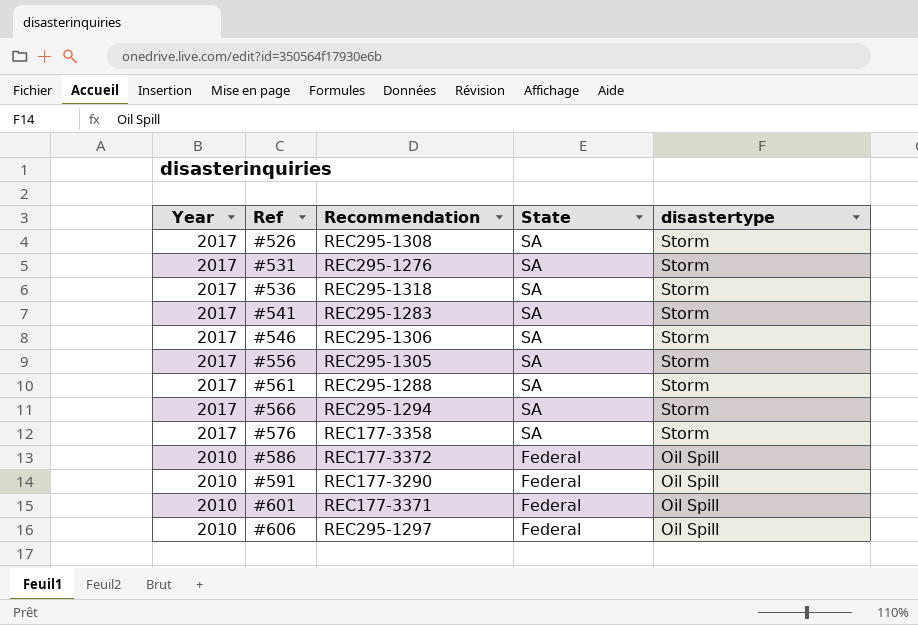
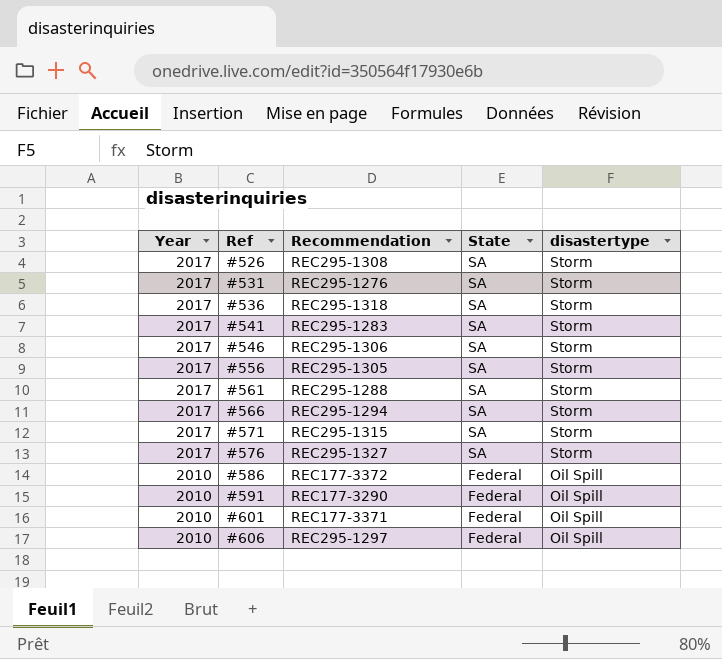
row #571: none -> 2017 | REC295-1315 | SA | Storm
#576 | Recommendation: REC177-3358 -> REC295-1327

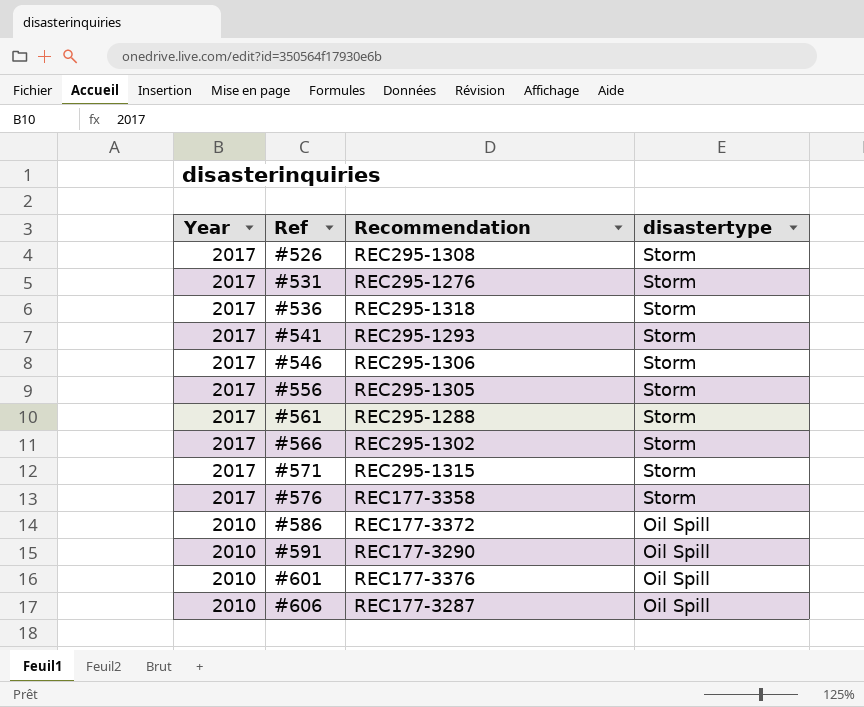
column State | position: 4 -> none
#541 | Recommendation: REC295-1283 -> REC295-1293
#566 | Recommendation: REC295-1294 -> REC295-1302
#576 | Recommendation: REC295-1327 -> REC177-3358
#601 | Recommendation: REC177-3371 -> REC177-3376
#606 | Recommendation: REC295-1297 -> REC177-3287

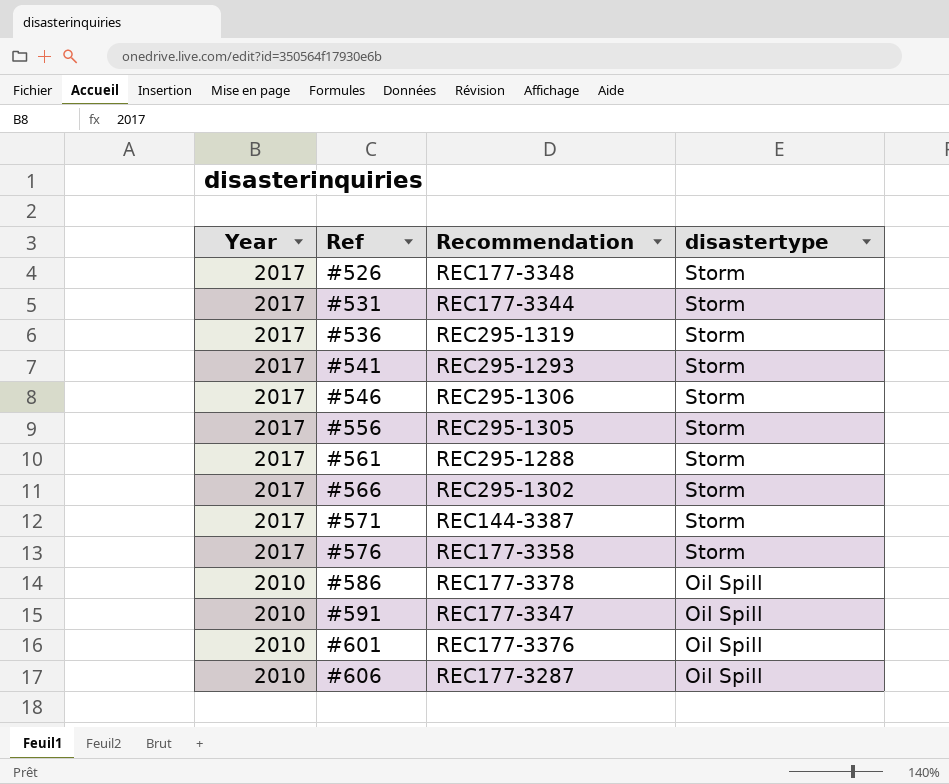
#526 | Recommendation: REC295-1308 -> REC177-3348
#531 | Recommendation: REC295-1276 -> REC177-3344
#536 | Recommendation: REC295-1318 -> REC295-1319
#571 | Recommendation: REC295-1315 -> REC144-3387
#586 | Recommendation: REC177-3372 -> REC177-3378
#591 | Recommendation: REC177-3290 -> REC177-3347

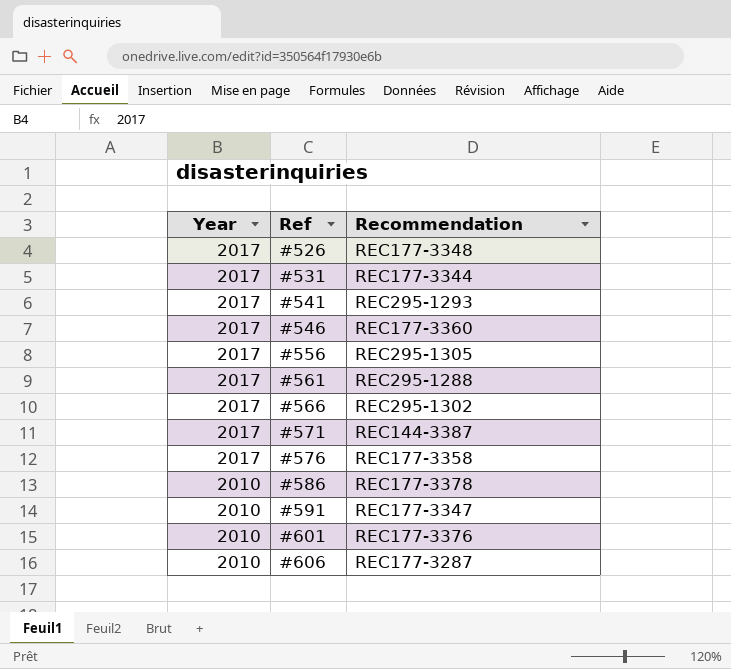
column disastertype | position: 4 -> none
row #536: 2017 | REC295-1319 | Storm -> none
#546 | Recommendation: REC295-1306 -> REC177-3360

